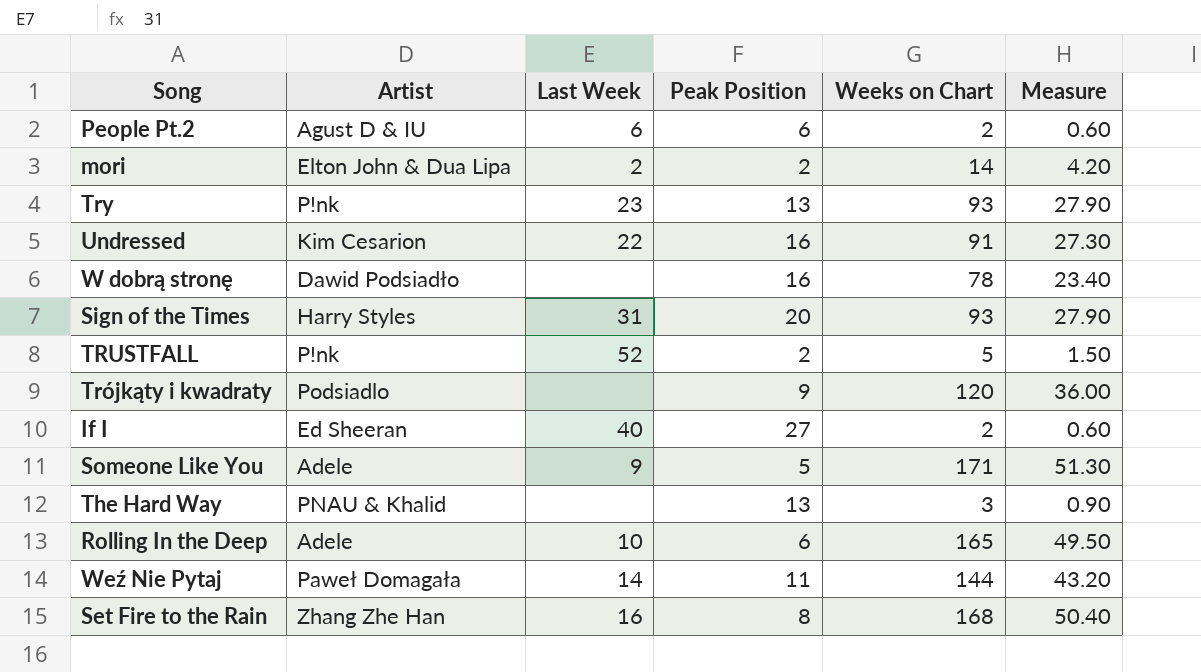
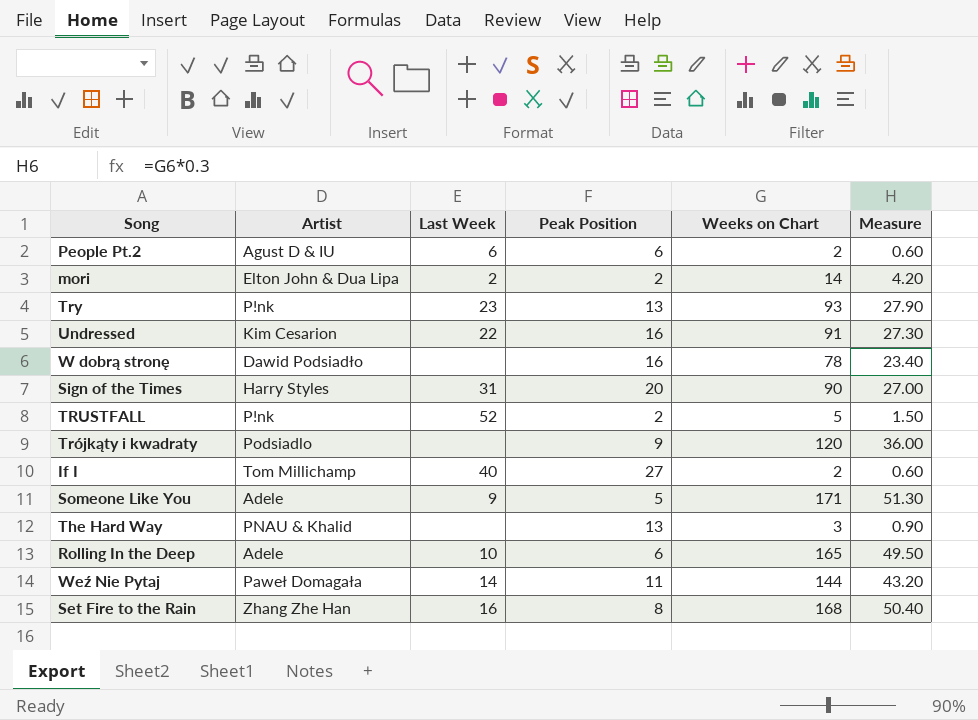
Sign of the Times | Weeks on Chart: 93 -> 90
Sign of the Times | Measure: 27.90 -> 27.00
If I | Artist: Ed Sheeran -> Tom Millichamp

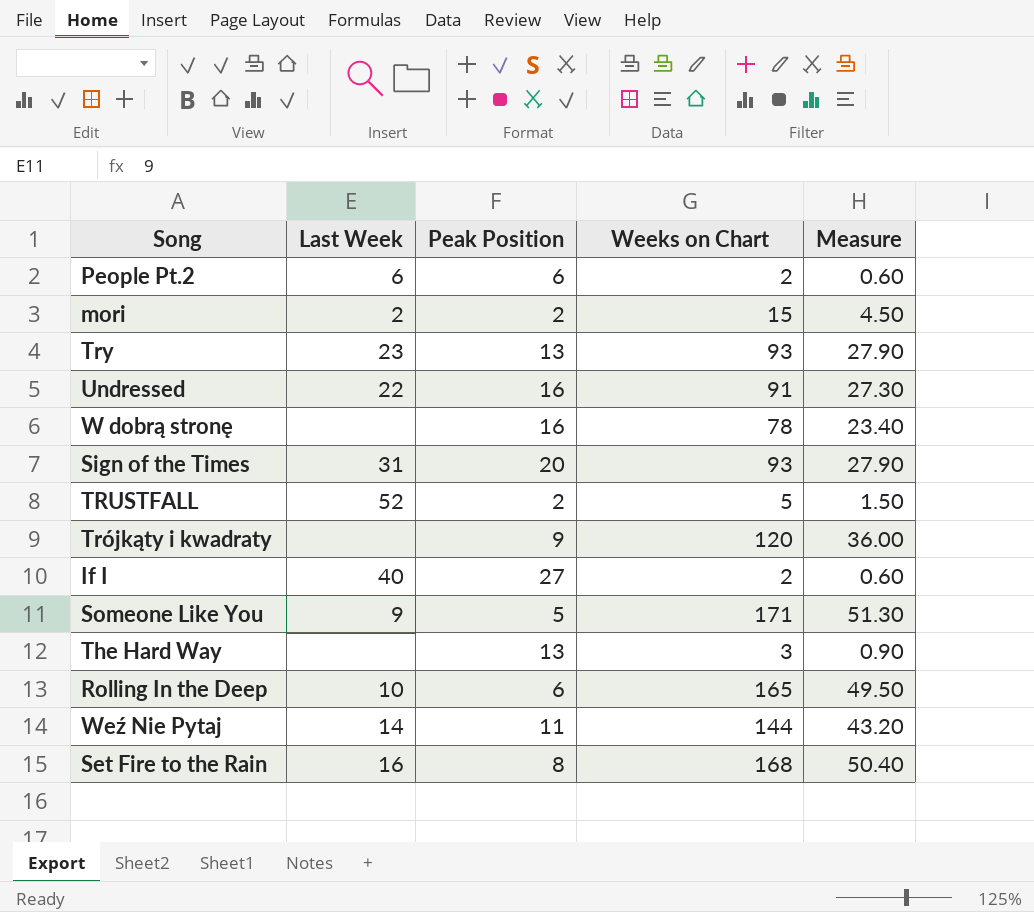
column Artist | position: 2 -> none
mori | Weeks on Chart: 14 -> 15
mori | Measure: 4.20 -> 4.50
Sign of the Times | Weeks on Chart: 90 -> 93
Sign of the Times | Measure: 27.00 -> 27.90

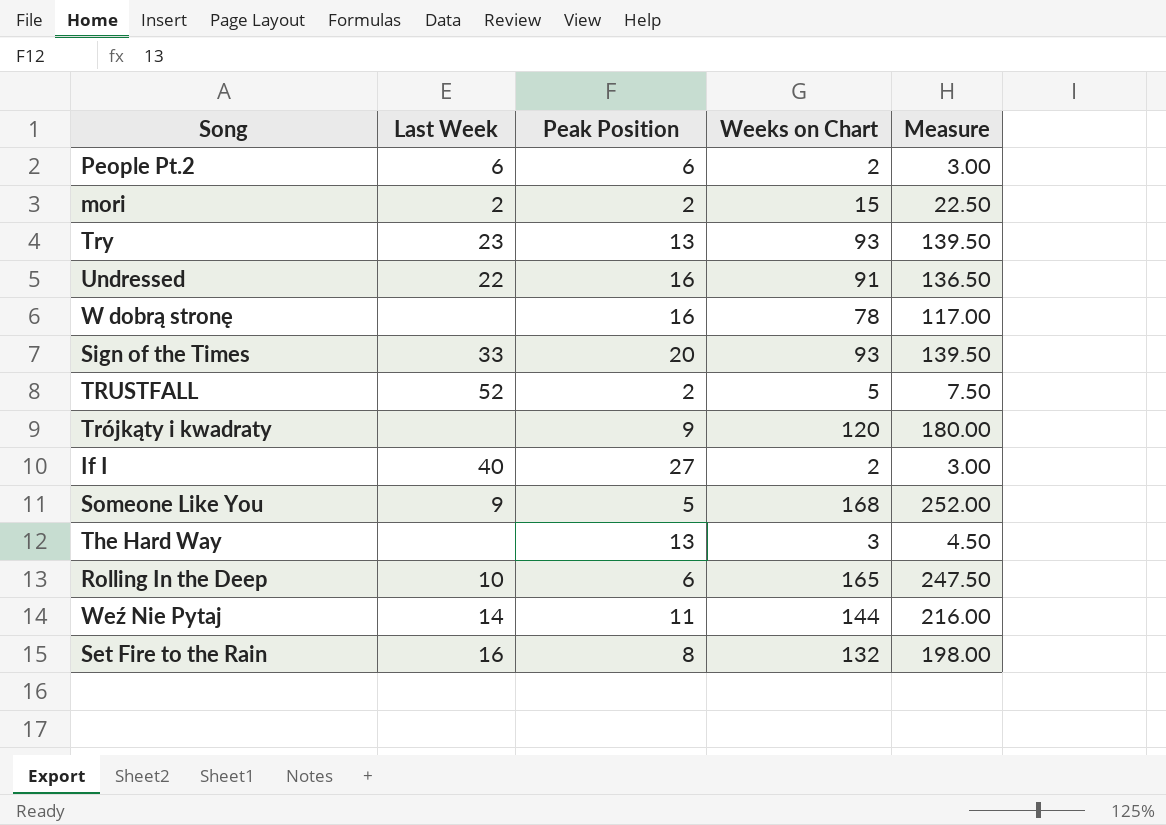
column Measure | formula: [Weeks on Chart] * 0.3 -> [Weeks on Chart] * 1.5
Sign of the Times | Last Week: 31 -> 33
Someone Like You | Weeks on Chart: 171 -> 168
Set Fire to the Rain | Weeks on Chart: 168 -> 132

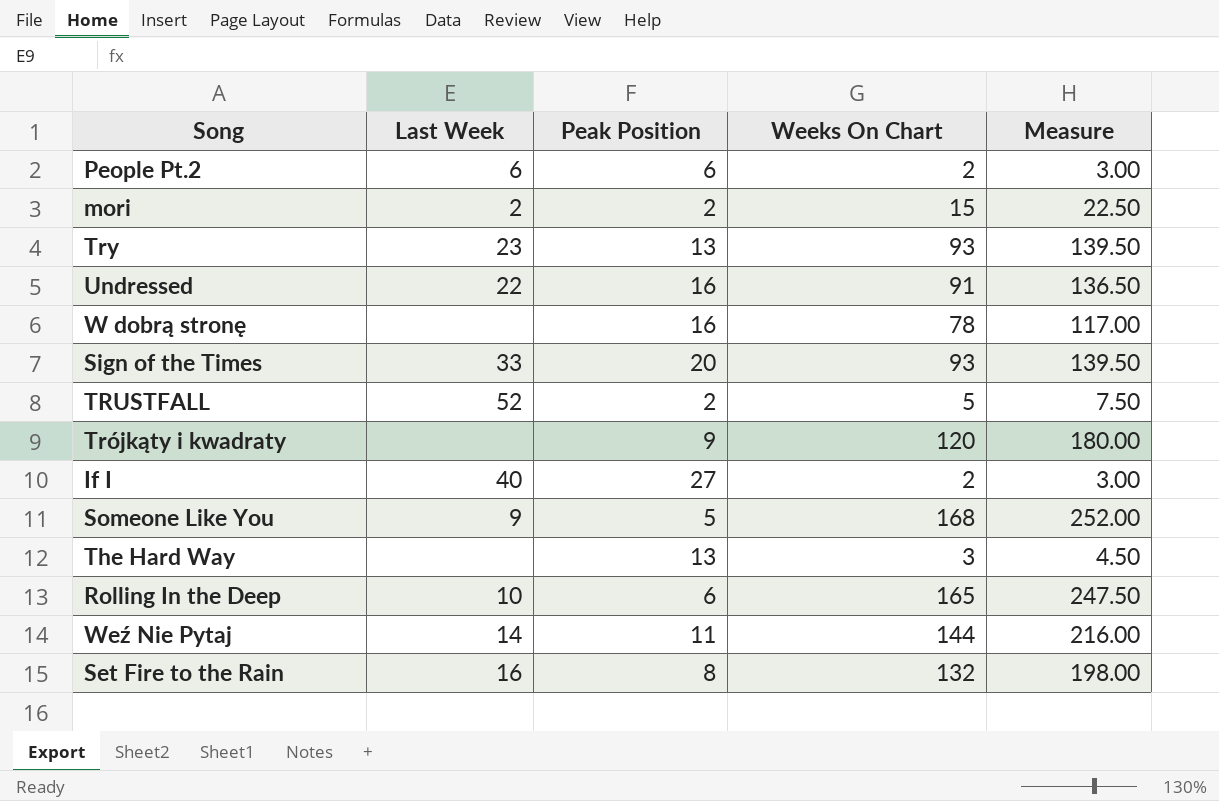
column name: Weeks on Chart -> Weeks On Chart

